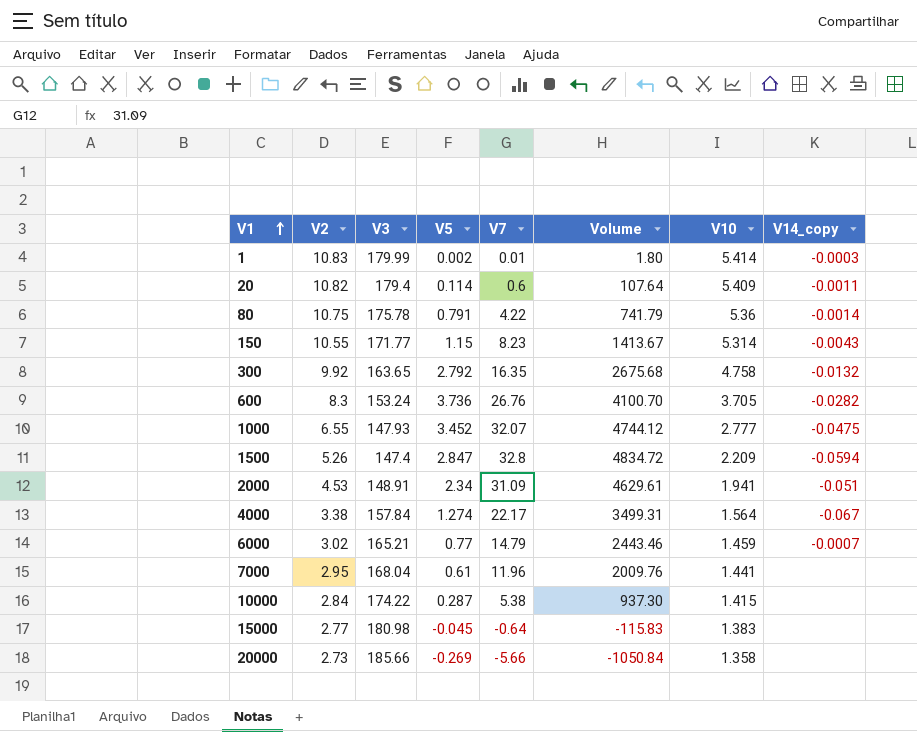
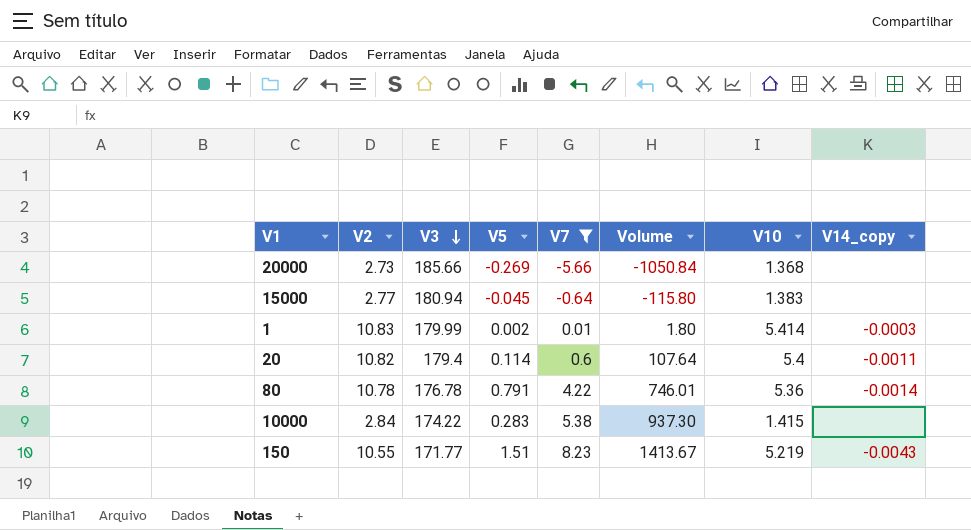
filter: none -> V7 <= 8.23
row order: V1 ascending -> V3 descending
20000 | V10: 1.358 -> 1.368
15000 | V3: 180.98 -> 180.94
15000 | Volume: -115.83 -> -115.80
20 | V10: 5.409 -> 5.4
80 | V2: 10.75 -> 10.78
80 | V3: 175.78 -> 176.78
80 | Volume: 741.79 -> 746.01
10000 | V5: 0.287 -> 0.283
150 | V5: 1.15 -> 1.51
150 | V10: 5.314 -> 5.219

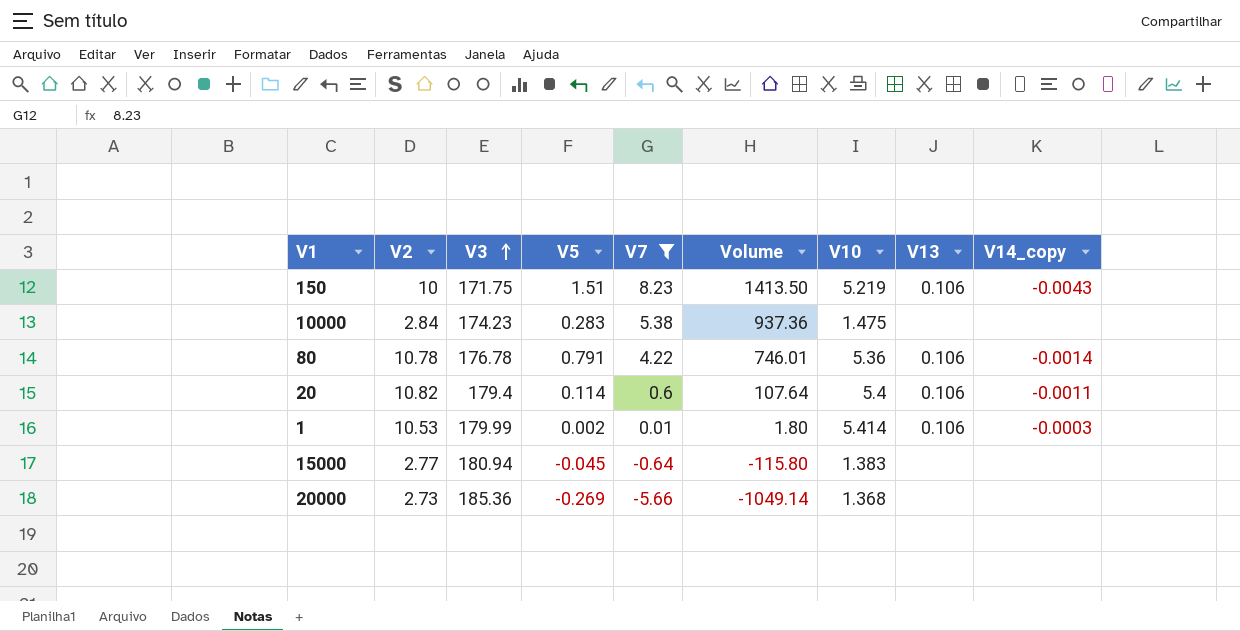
row order: V3 descending -> V3 ascending
column V13 | position: none -> 8
150 | V2: 10.55 -> 10
150 | V3: 171.77 -> 171.75
150 | Volume: 1413.67 -> 1413.50
10000 | V3: 174.22 -> 174.23
10000 | Volume: 937.30 -> 937.36
10000 | V10: 1.415 -> 1.475
1 | V2: 10.83 -> 10.53
20000 | V3: 185.66 -> 185.36
20000 | Volume: -1050.84 -> -1049.14

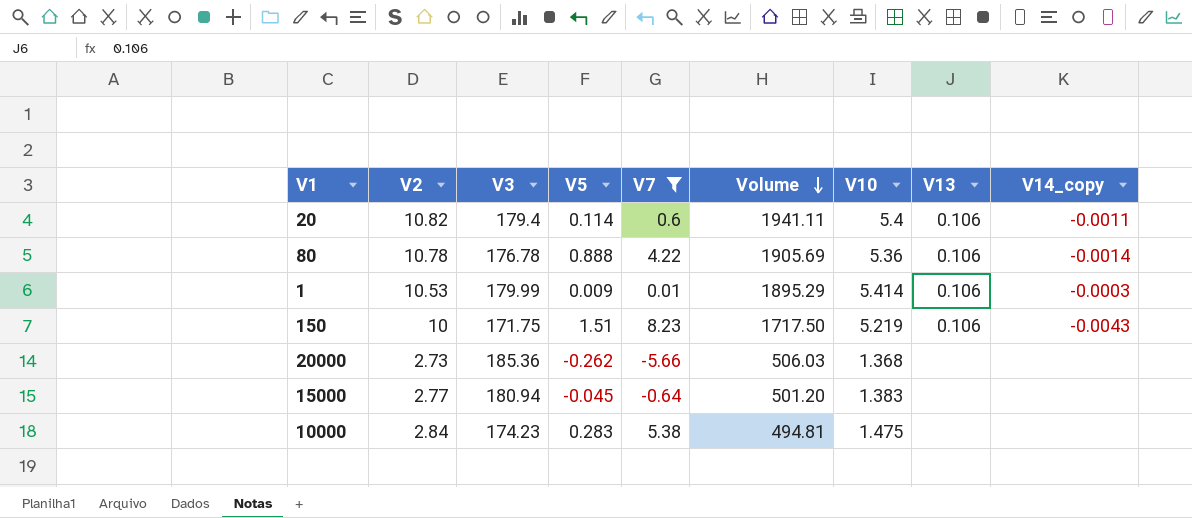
row order: V3 ascending -> Volume descending
column Volume | formula: [V3] * [V7] -> [V2] * [V3]
80 | V5: 0.791 -> 0.888
1 | V5: 0.002 -> 0.009
20000 | V5: -0.269 -> -0.262

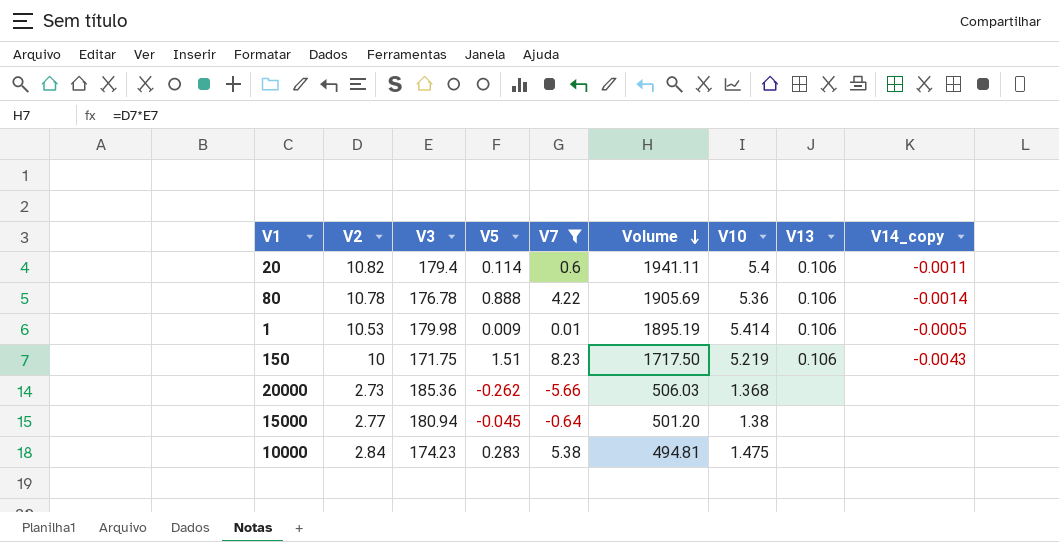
1 | V3: 179.99 -> 179.98
1 | Volume: 1895.29 -> 1895.19
1 | V14_copy: -0.0003 -> -0.0005
15000 | V10: 1.383 -> 1.38

